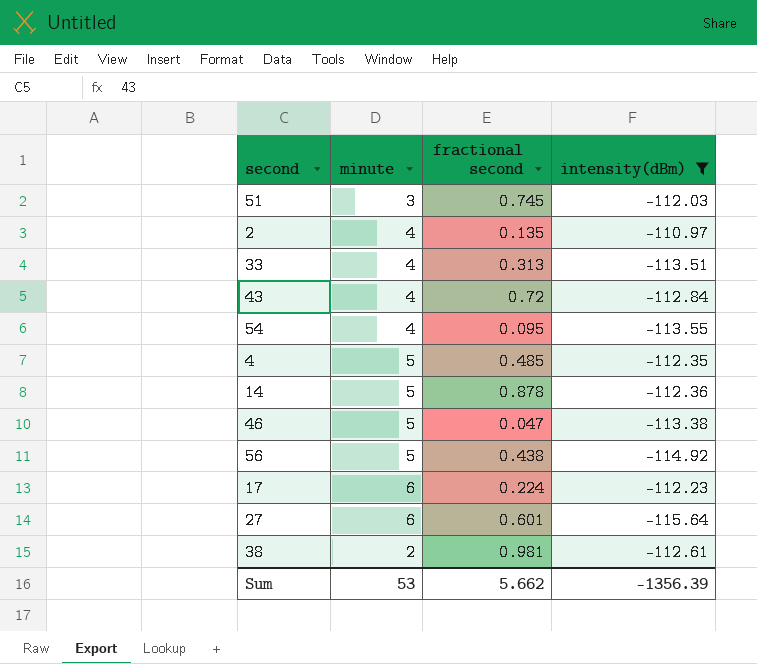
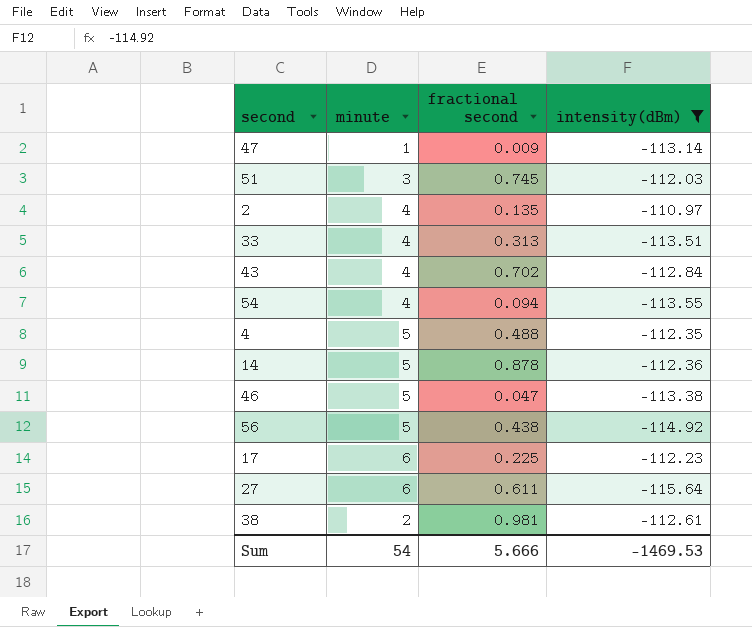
row 47: none -> 1 | 0.009 | -113.14
43 | fractional second: 0.72 -> 0.702
54 | fractional second: 0.095 -> 0.094
4 | fractional second: 0.485 -> 0.488
17 | fractional second: 0.224 -> 0.225
27 | fractional second: 0.601 -> 0.611
Sum | minute: 53 -> 54
Sum | fractional second: 5.662 -> 5.666
Sum | intensity(dBm): -1356.39 -> -1469.53

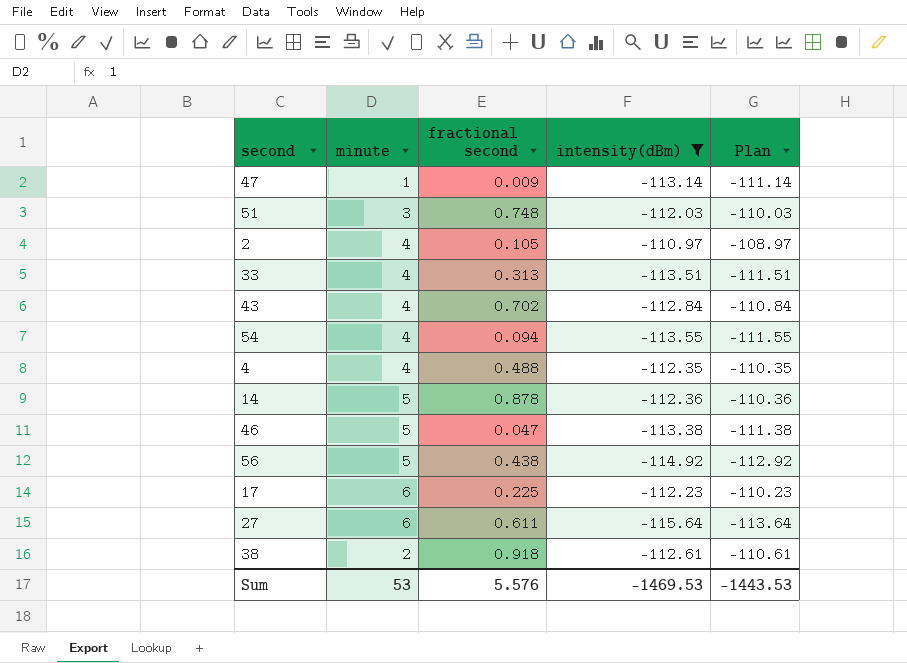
column Plan | formula: none -> [intensity(dBm)] + 2
51 | fractional second: 0.745 -> 0.748
2 | fractional second: 0.135 -> 0.105
4 | minute: 5 -> 4
38 | fractional second: 0.981 -> 0.918
Sum | minute: 54 -> 53
Sum | fractional second: 5.666 -> 5.576

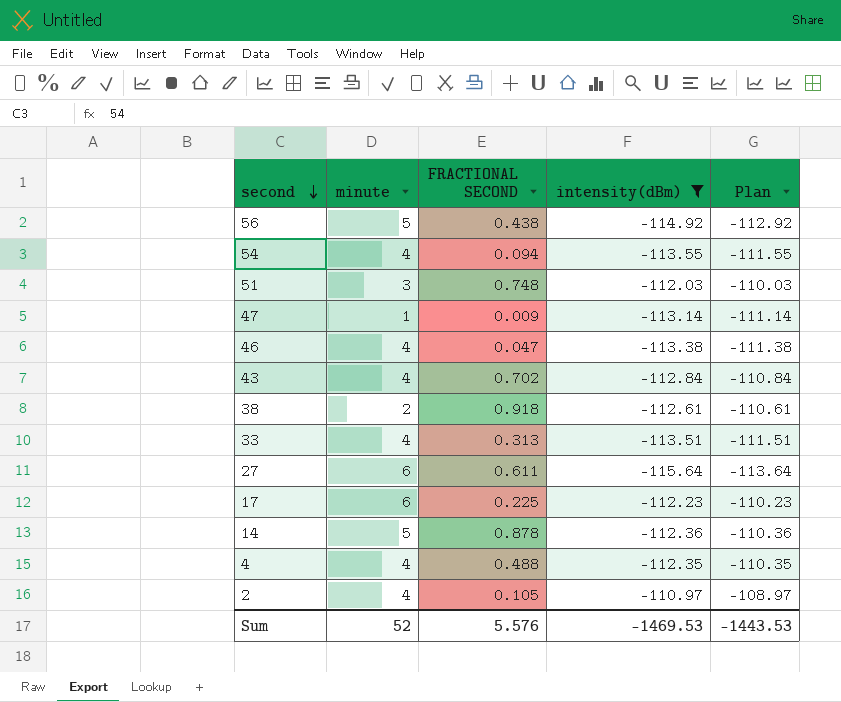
row order: none -> second descending
column name: fractional second -> FRACTIONAL SECOND
46 | minute: 5 -> 4
Sum | minute: 53 -> 52

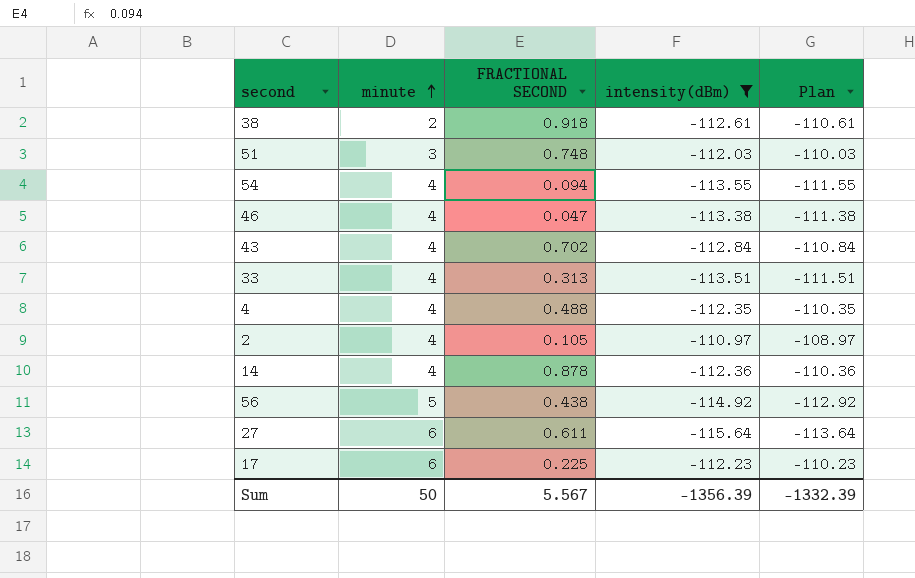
row order: second descending -> minute ascending
row 47: 1 | 0.009 | -113.14 | -111.14 -> none
14 | minute: 5 -> 4
Sum | minute: 52 -> 50
Sum | FRACTIONAL SECOND: 5.576 -> 5.567
Sum | intensity(dBm): -1469.53 -> -1356.39
Sum | Plan: -1443.53 -> -1332.39

